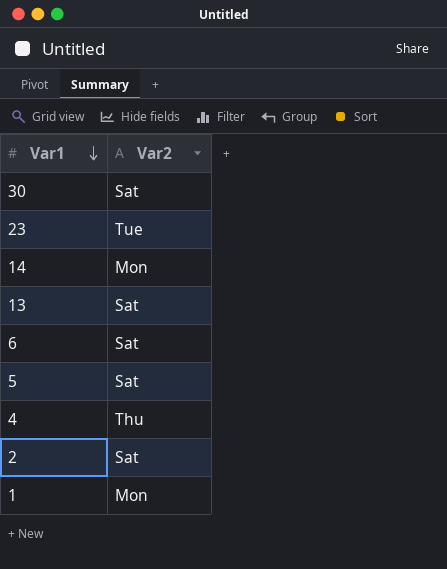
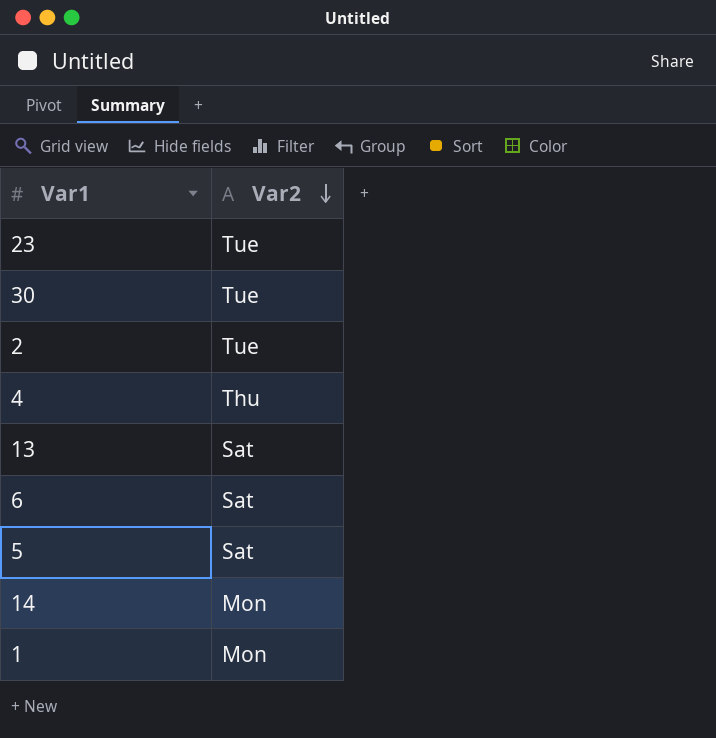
row order: Var1 descending -> Var2 descending
30 | Var2: Sat -> Tue
2 | Var2: Sat -> Tue

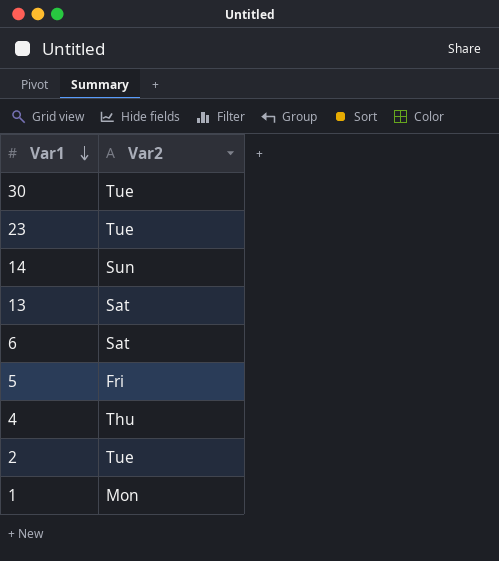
row order: Var2 descending -> Var1 descending
14 | Var2: Mon -> Sun
5 | Var2: Sat -> Fri

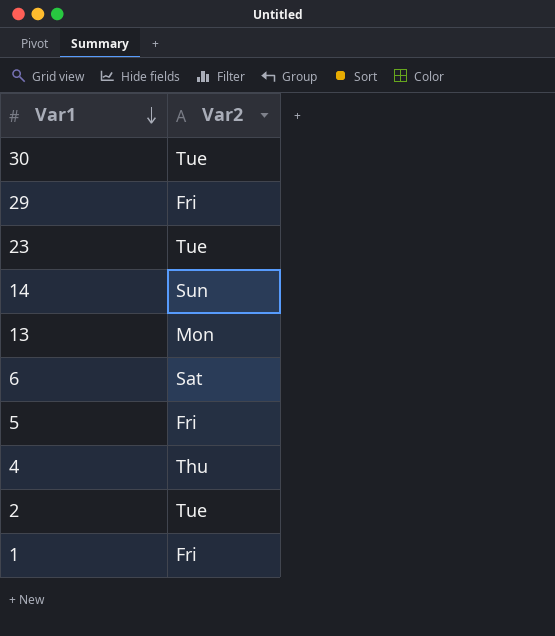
row 29: none -> Fri
13 | Var2: Sat -> Mon
1 | Var2: Mon -> Fri

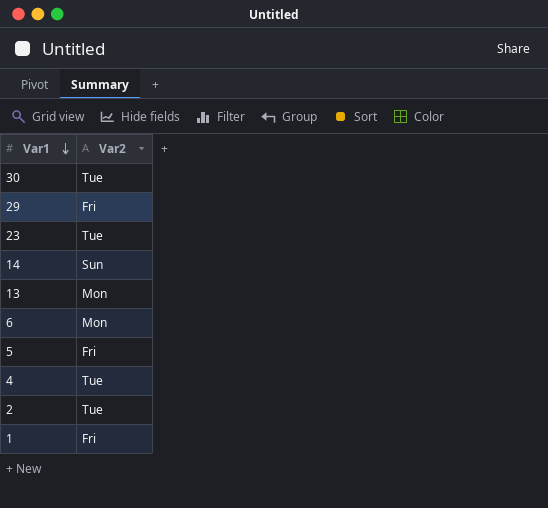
6 | Var2: Sat -> Mon
4 | Var2: Thu -> Tue

